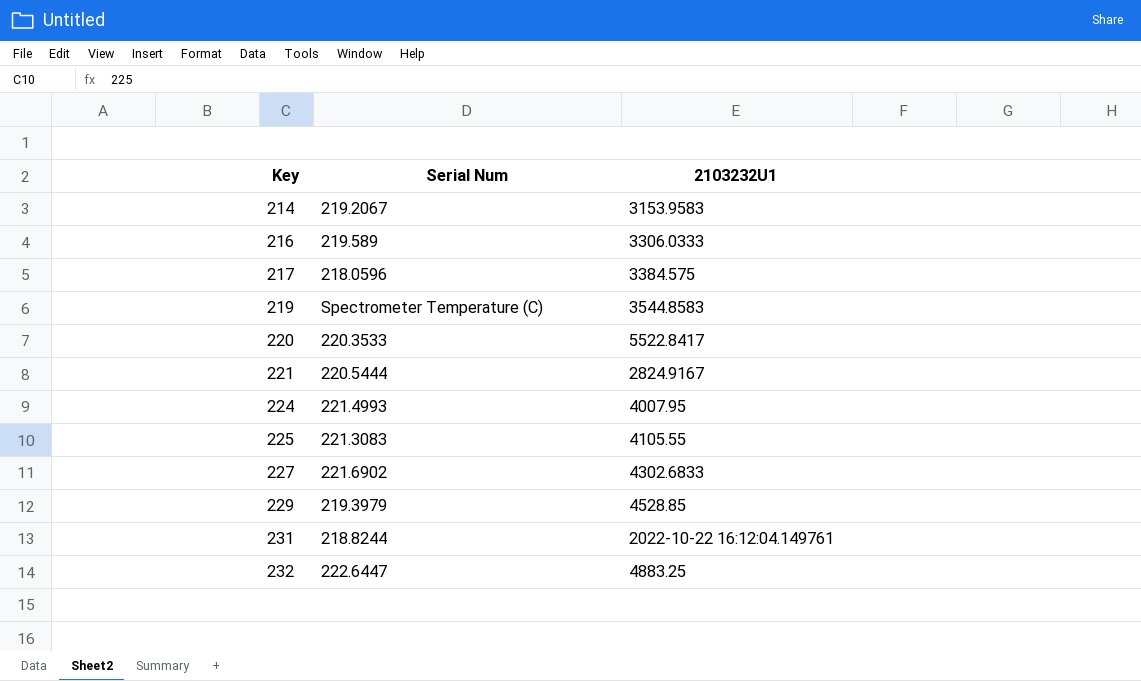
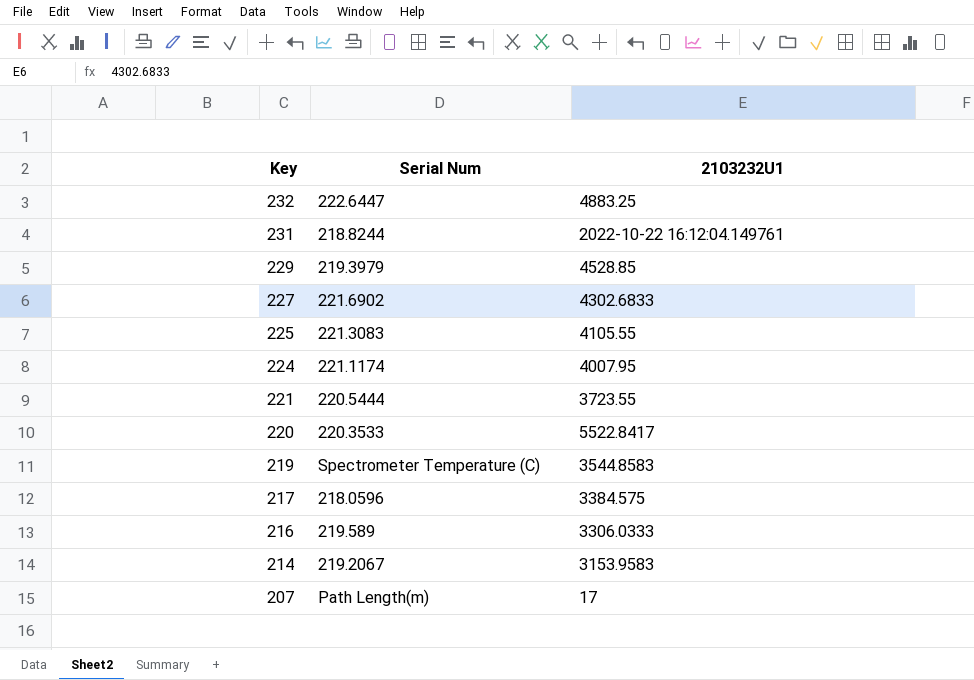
row order: Key ascending -> Key descending
224 | Serial Num: 221.4993 -> 221.1174
221 | 2103232U1: 2824.9167 -> 3723.55
row 207: none -> Path Length(m) | 17

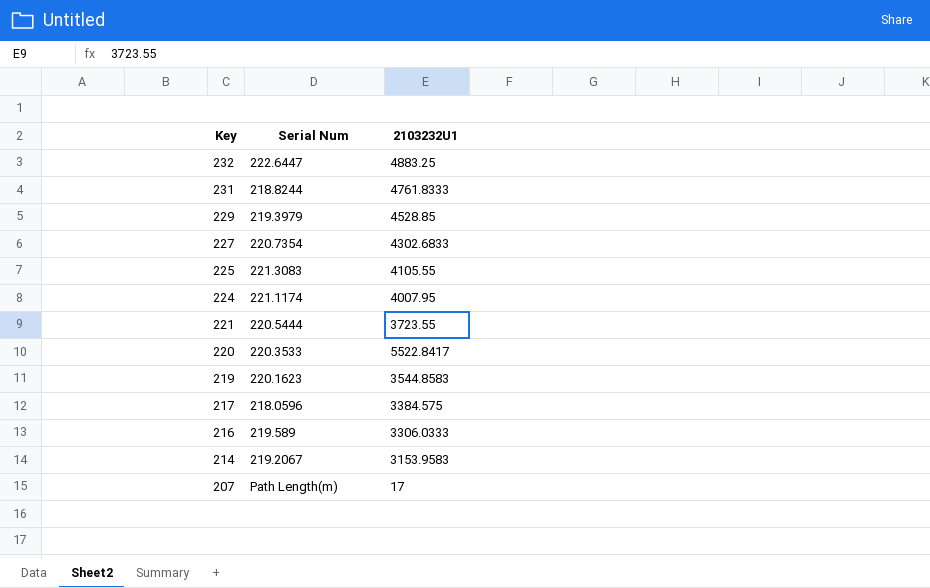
231 | 2103232U1: 2022-10-22 16:12:04.149761 -> 4761.8333
227 | Serial Num: 221.6902 -> 220.7354
219 | Serial Num: Spectrometer Temperature (C) -> 220.1623

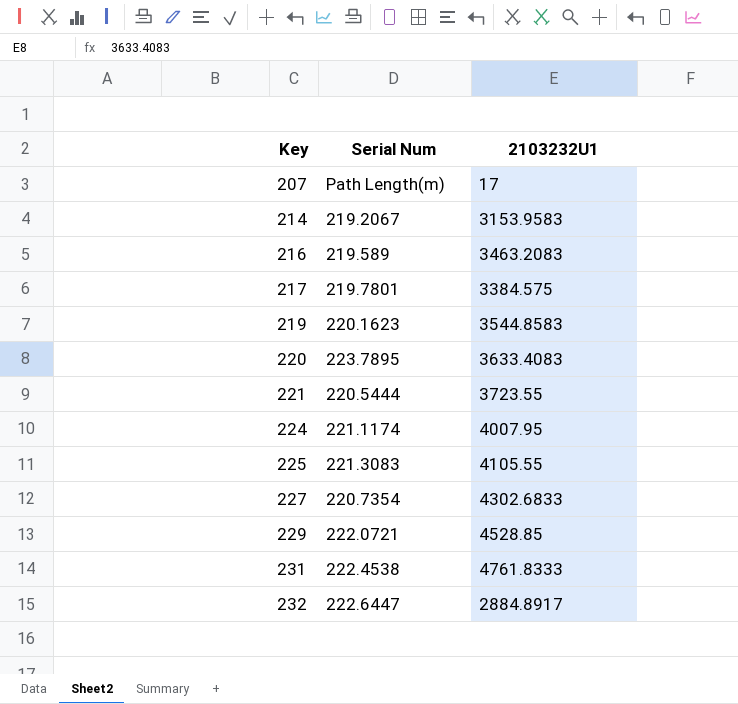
row order: Key descending -> Key ascending
216 | 2103232U1: 3306.0333 -> 3463.2083
217 | Serial Num: 218.0596 -> 219.7801
220 | Serial Num: 220.3533 -> 223.7895
220 | 2103232U1: 5522.8417 -> 3633.4083
229 | Serial Num: 219.3979 -> 222.0721
231 | Serial Num: 218.8244 -> 222.4538
232 | 2103232U1: 4883.25 -> 2884.8917

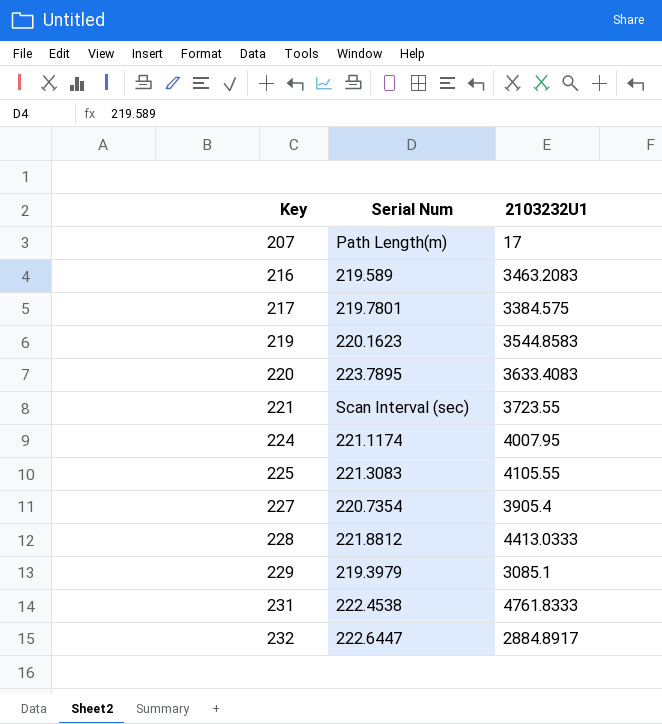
row 214: 219.2067 | 3153.9583 -> none
221 | Serial Num: 220.5444 -> Scan Interval (sec)
227 | 2103232U1: 4302.6833 -> 3905.4
row 228: none -> 221.8812 | 4413.0333
229 | Serial Num: 222.0721 -> 219.3979
229 | 2103232U1: 4528.85 -> 3085.1

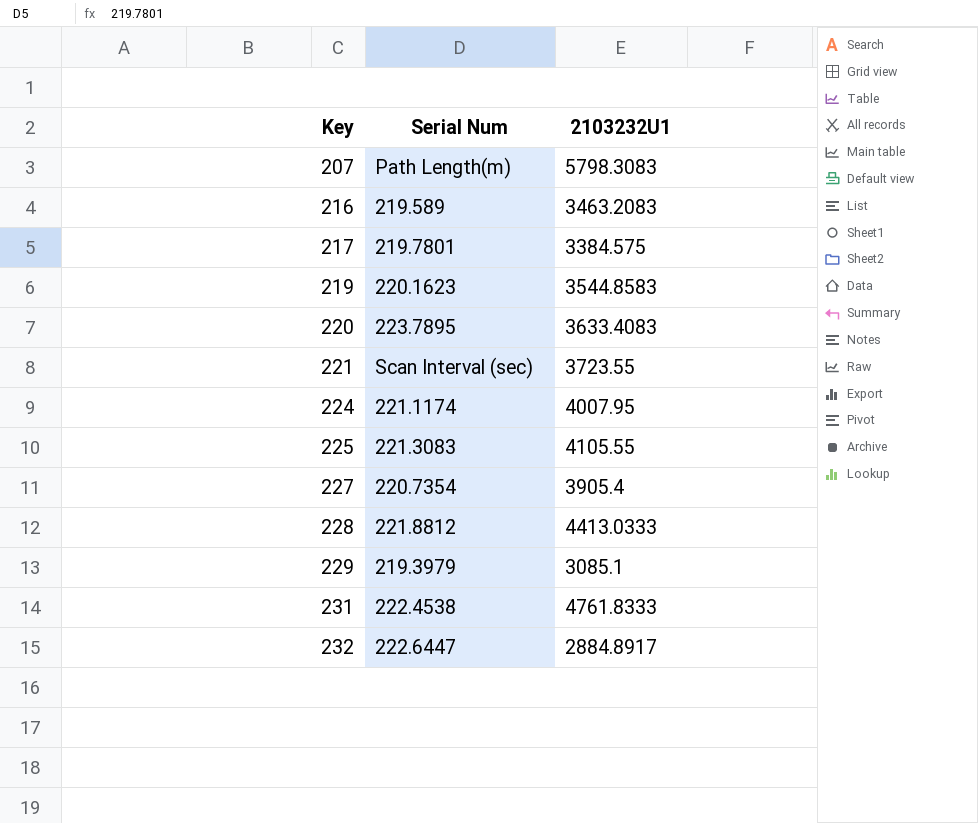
207 | 2103232U1: 17 -> 5798.3083

